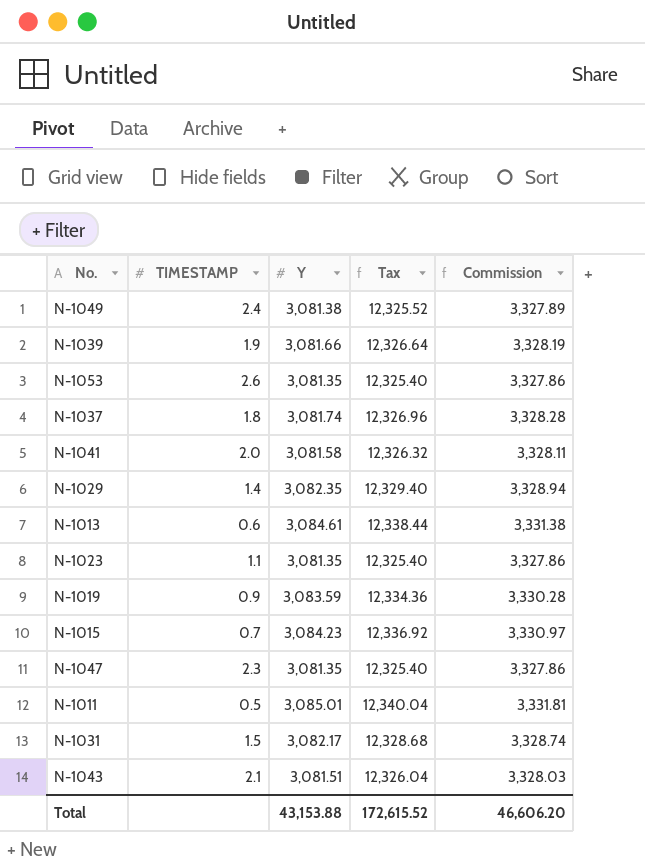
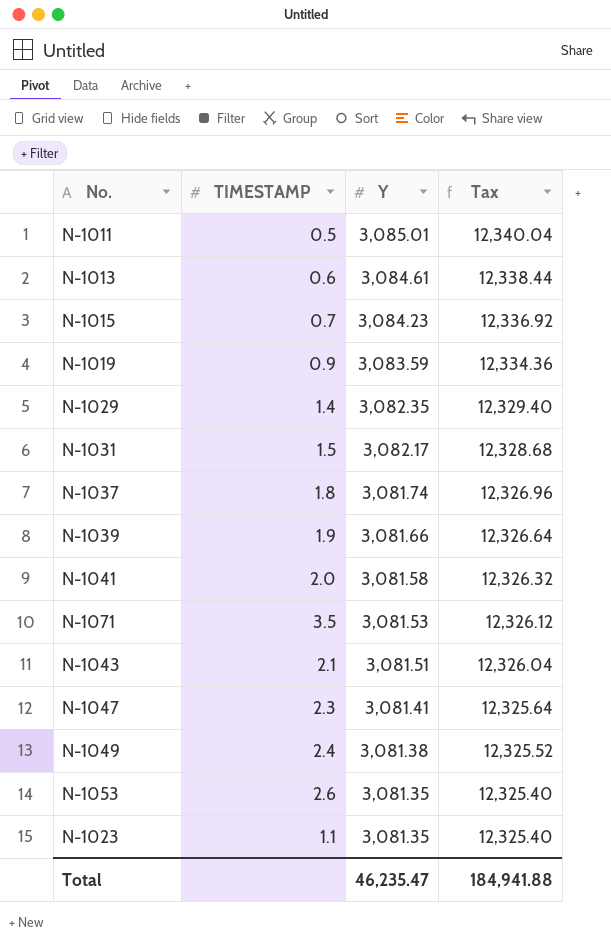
row order: none -> Y descending
column Commission | formula: [Y] * 1.08 -> none
row N-1071: none -> 3.5 | 3,081.53 | 12,326.12
N-1047 | Y: 3,081.35 -> 3,081.41
N-1047 | Tax: 12,325.40 -> 12,325.64
Total | Y: 43,153.88 -> 46,235.47
Total | Tax: 172,615.52 -> 184,941.88

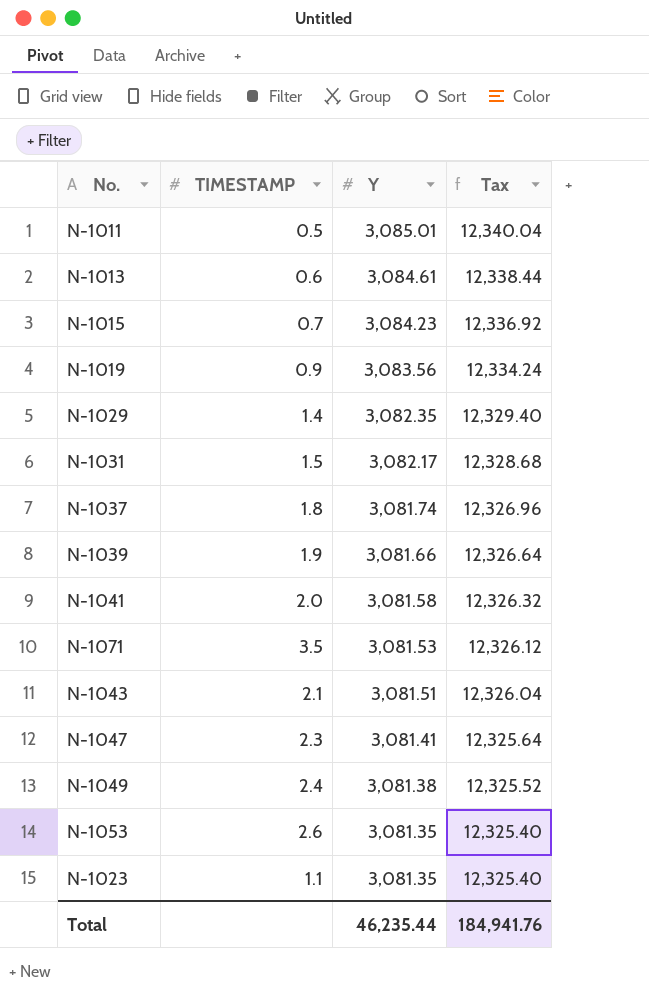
N-1019 | Y: 3,083.59 -> 3,083.56
N-1019 | Tax: 12,334.36 -> 12,334.24
Total | Y: 46,235.47 -> 46,235.44
Total | Tax: 184,941.88 -> 184,941.76

